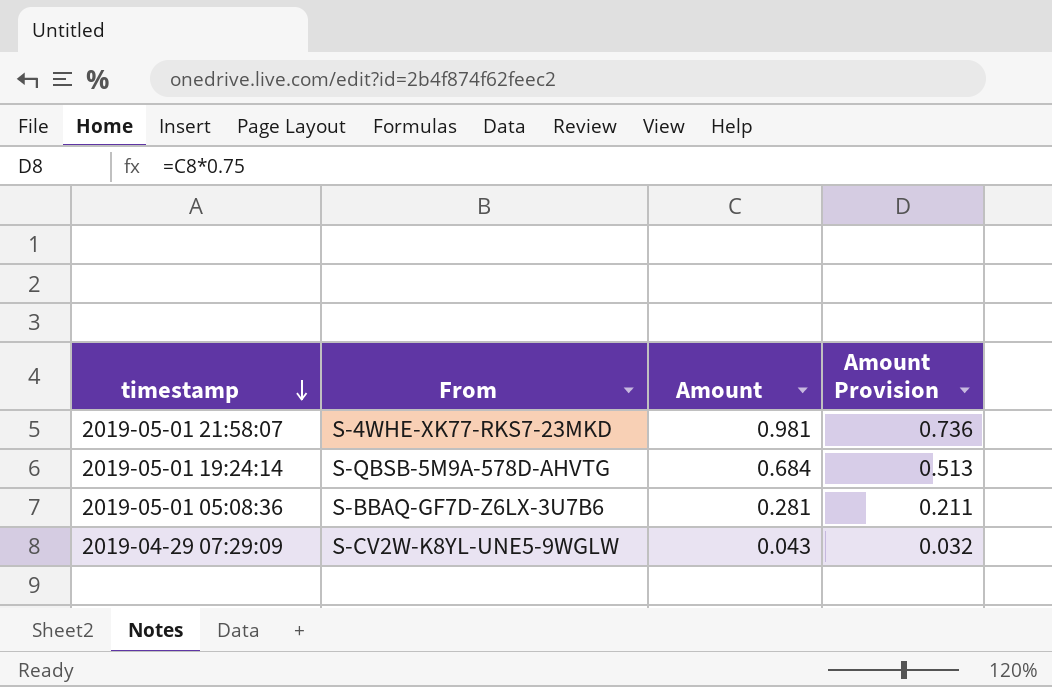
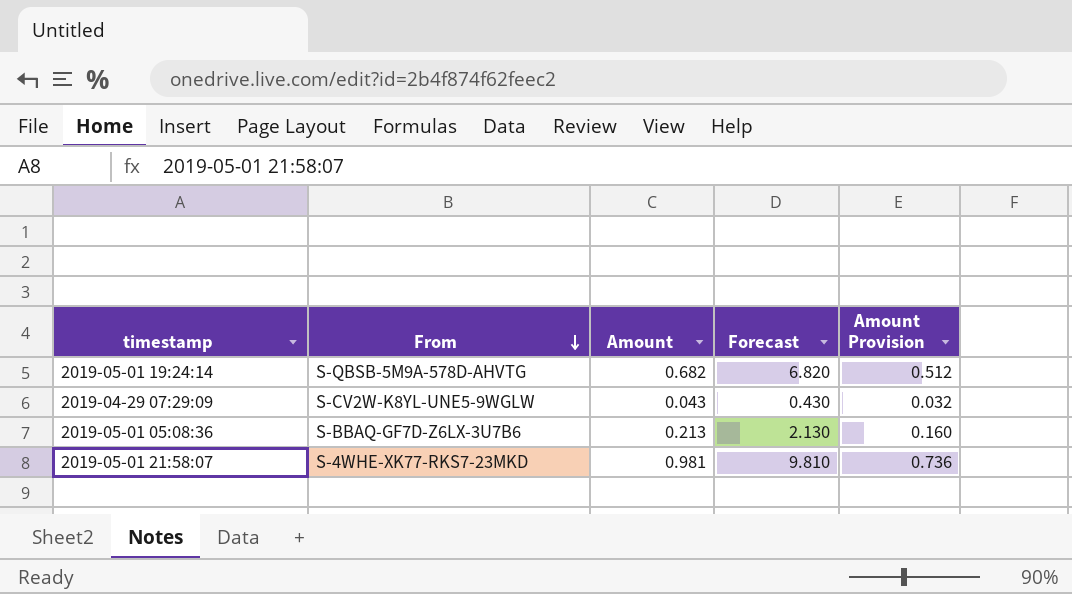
row order: timestamp descending -> From descending
column Forecast | formula: none -> [Amount] * 10
2019-05-01 19:24:14 | Amount: 0.684 -> 0.682
2019-05-01 19:24:14 | Amount Provision: 0.513 -> 0.512
2019-05-01 05:08:36 | Amount: 0.281 -> 0.213
2019-05-01 05:08:36 | Amount Provision: 0.211 -> 0.160

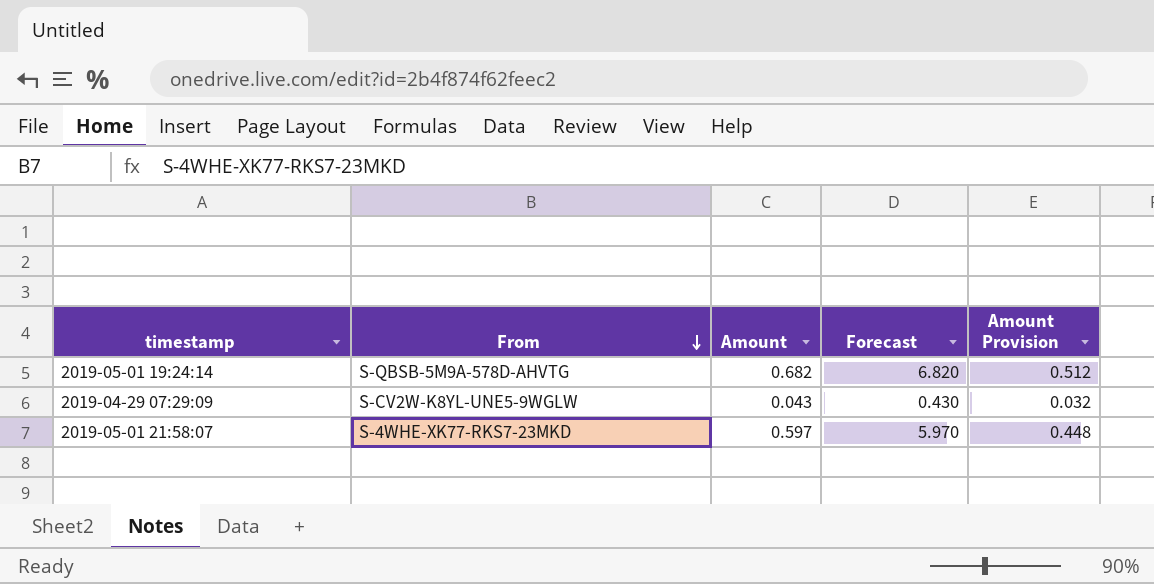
row 2019-05-01 05:08:36: S-BBAQ-GF7D-Z6LX-3U7B6 | 0.213 | 2.130 | 0.160 -> none
2019-05-01 21:58:07 | Amount: 0.981 -> 0.597
2019-05-01 21:58:07 | Forecast: 9.810 -> 5.970
2019-05-01 21:58:07 | Amount Provision: 0.736 -> 0.448

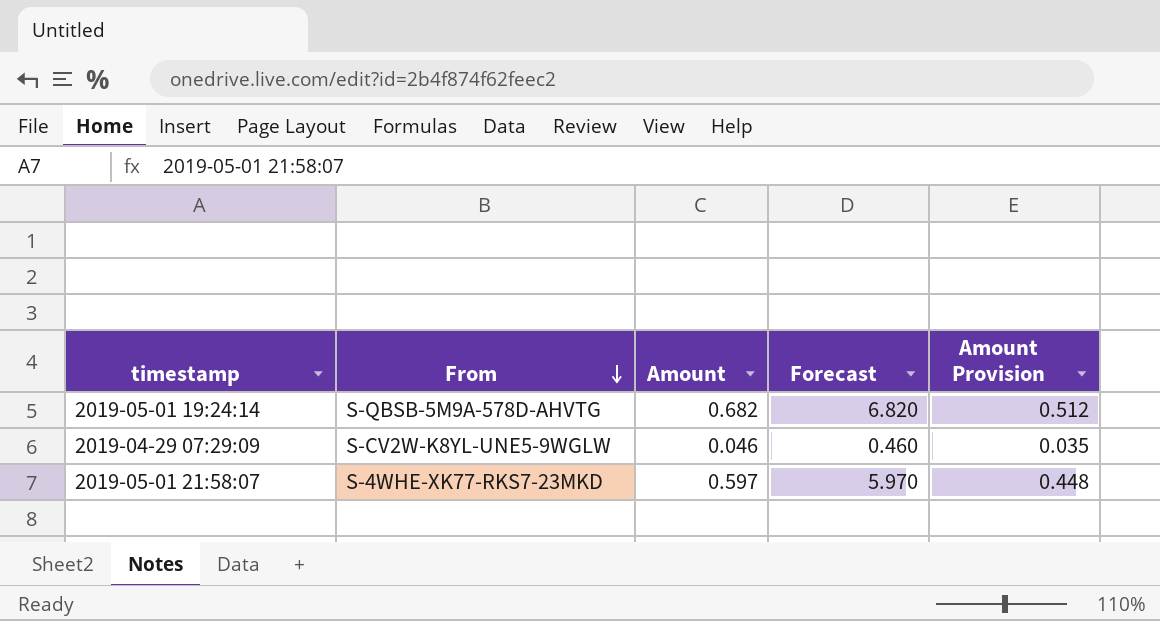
2019-04-29 07:29:09 | Amount: 0.043 -> 0.046
2019-04-29 07:29:09 | Forecast: 0.430 -> 0.460
2019-04-29 07:29:09 | Amount Provision: 0.032 -> 0.035

